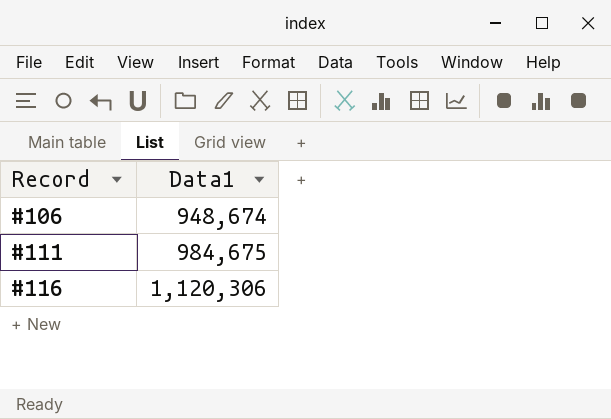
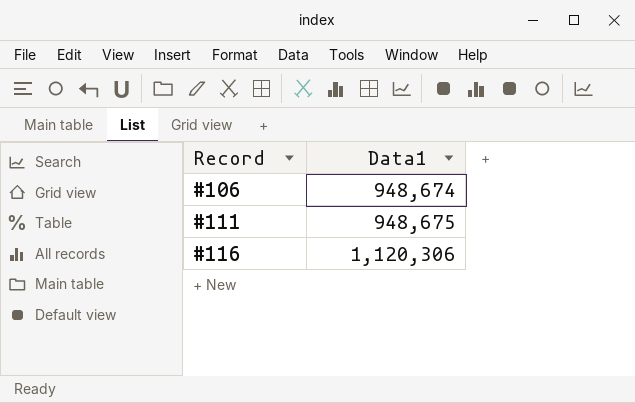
#111 | Data1: 984,675 -> 948,675

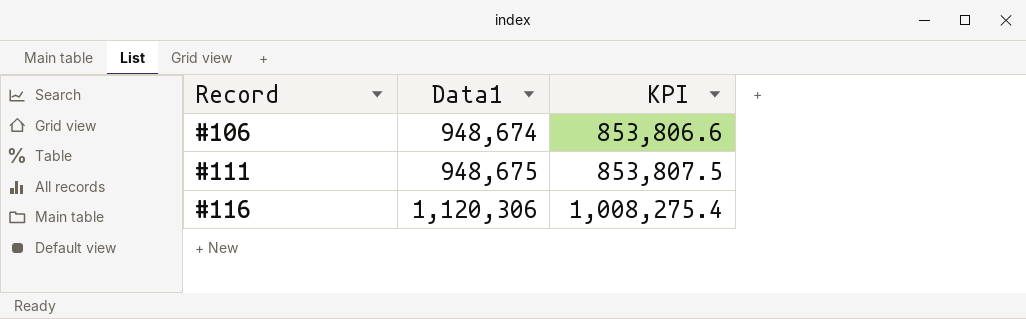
column KPI | formula: none -> [Data1] * 0.9

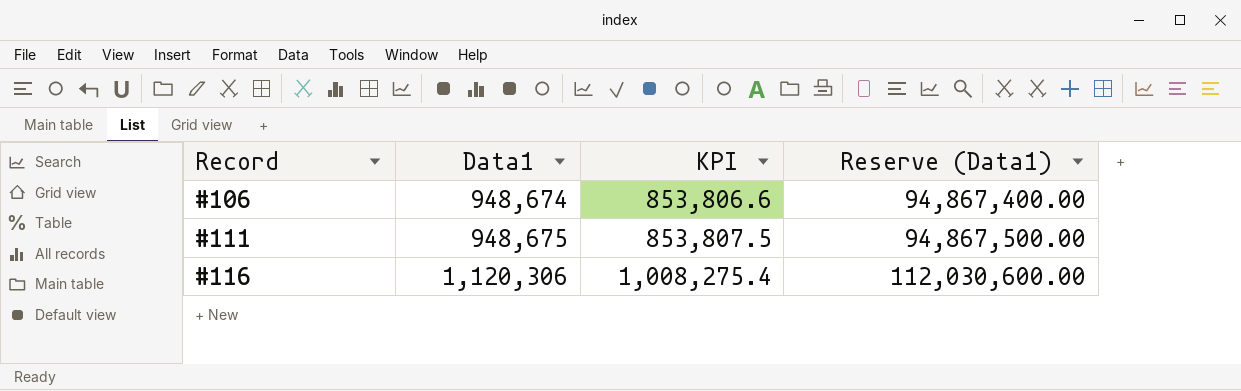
column Reserve (Data1) | formula: none -> [Data1] * 100

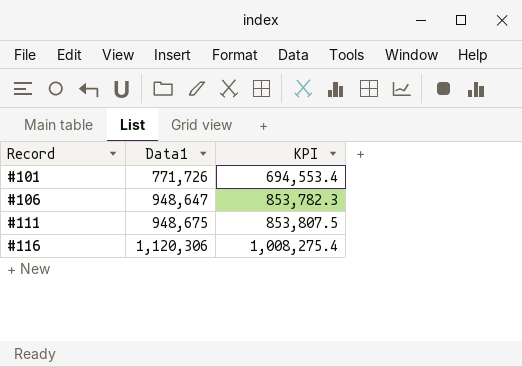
column Reserve (Data1) | formula: [Data1] * 100 -> none
row #101: none -> 771,726 | 694,553.4
#106 | Data1: 948,674 -> 948,647
#106 | KPI: 853,806.6 -> 853,782.3

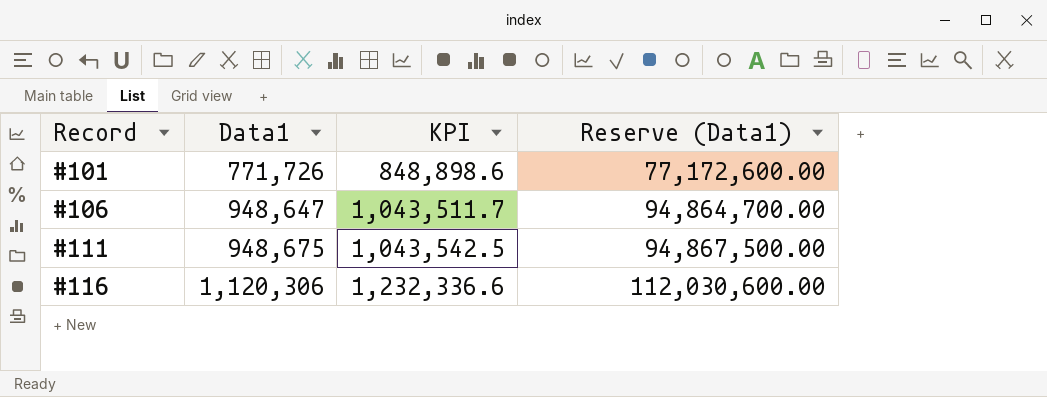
column KPI | formula: [Data1] * 0.9 -> [Data1] * 1.1
column Reserve (Data1) | formula: none -> [Data1] * 100

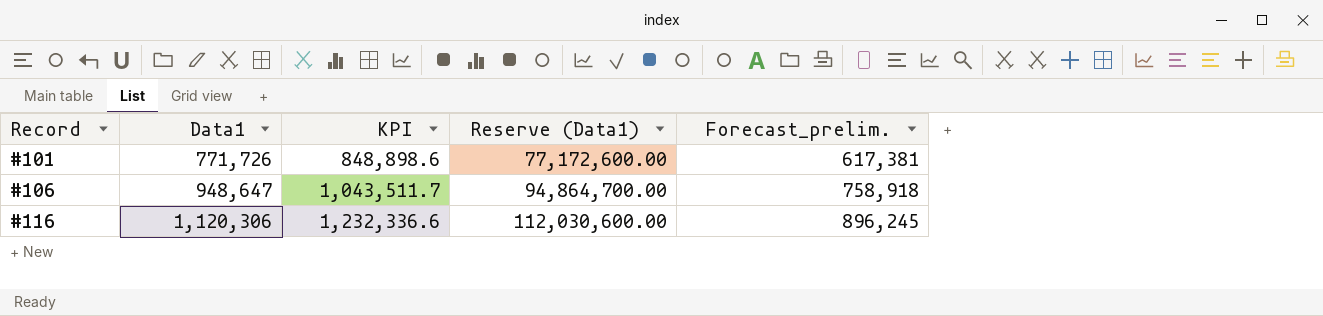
column Forecast_prelim. | formula: none -> [Data1] * 0.8
row #111: 948,675 | 1,043,542.5 | 94,867,500.00 -> none

